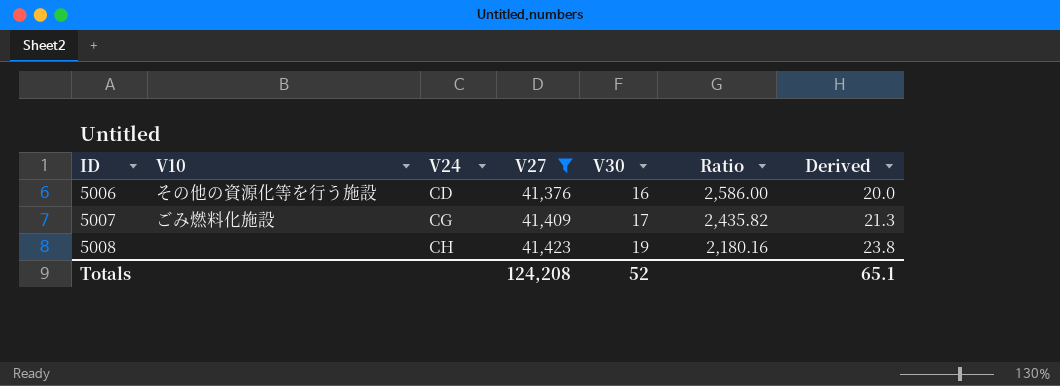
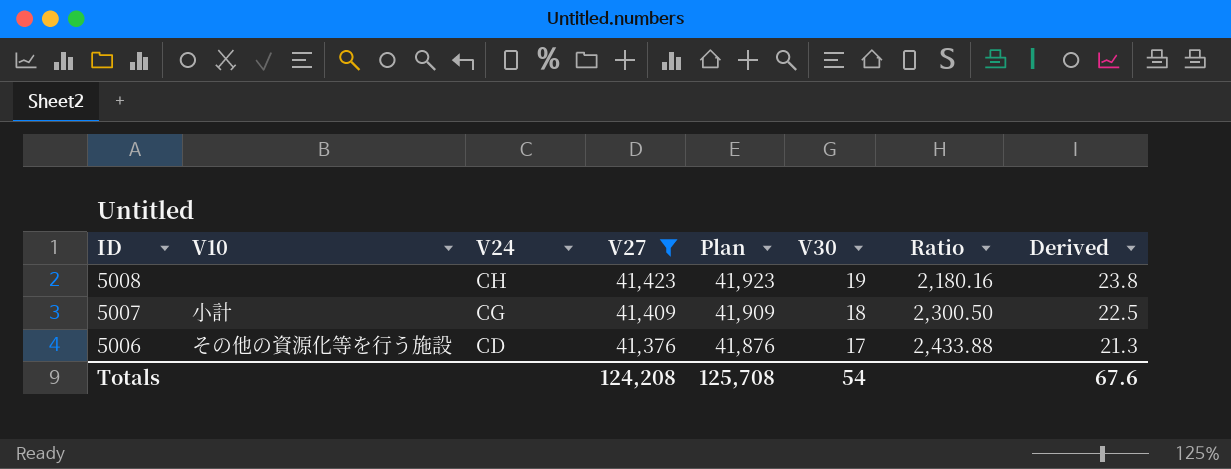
row order: ID ascending -> ID descending
column Plan | formula: none -> [V27] + 500
5007 | V10: ごみ燃料化施設 -> 小計
5007 | V30: 17 -> 18
5007 | Ratio: 2,435.82 -> 2,300.50
5007 | Derived: 21.3 -> 22.5
5006 | V30: 16 -> 17
5006 | Ratio: 2,586.00 -> 2,433.88
5006 | Derived: 20.0 -> 21.3
Totals | V30: 52 -> 54
Totals | Derived: 65.1 -> 67.6

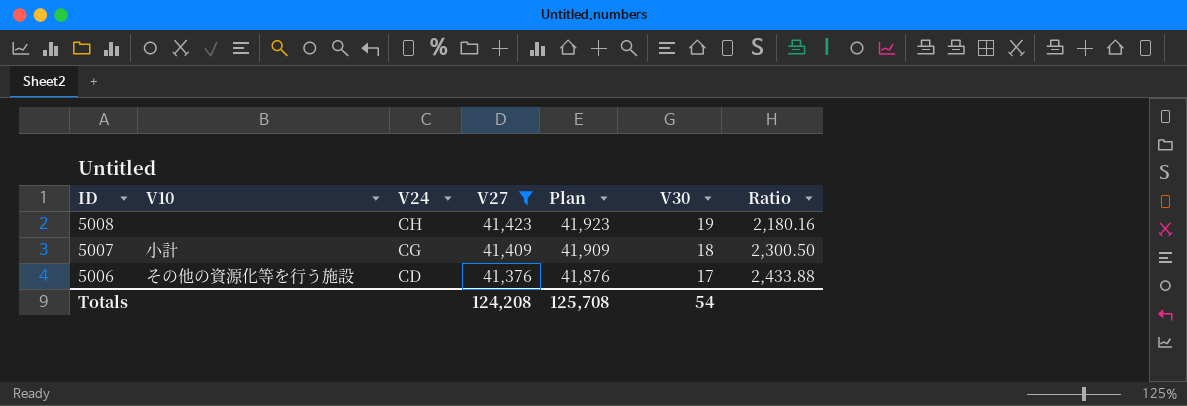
column Derived | formula: [V30] * 1.25 -> none

